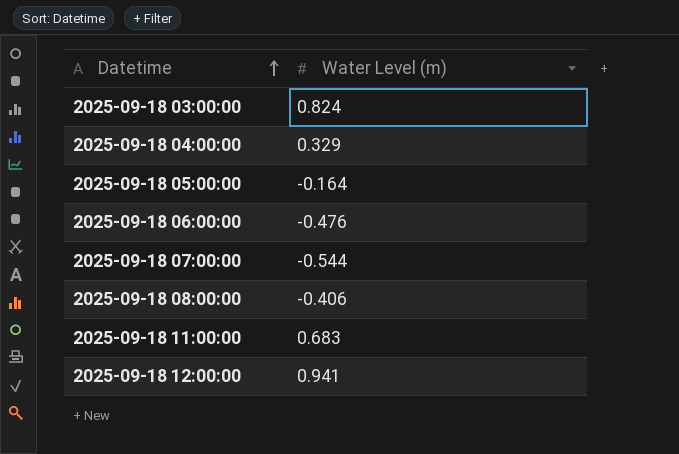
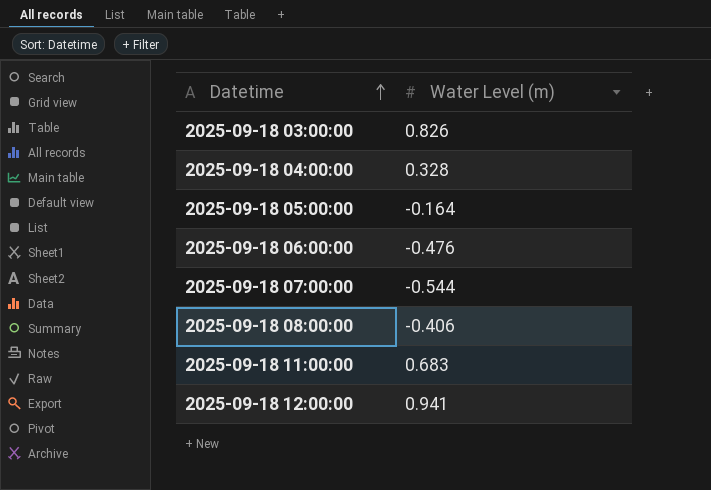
2025-09-18 03:00:00 | Water Level (m): 0.824 -> 0.826
2025-09-18 04:00:00 | Water Level (m): 0.329 -> 0.328

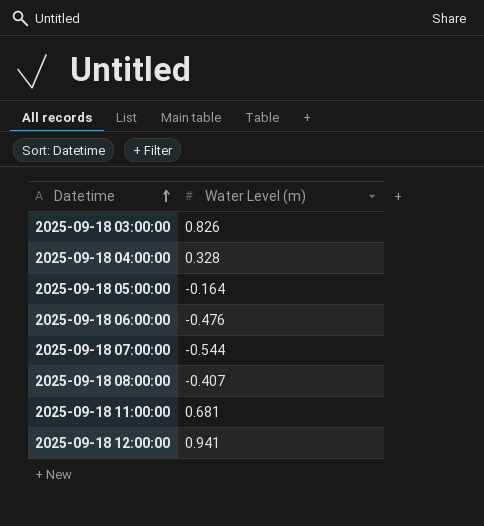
2025-09-18 08:00:00 | Water Level (m): -0.406 -> -0.407
2025-09-18 11:00:00 | Water Level (m): 0.683 -> 0.681

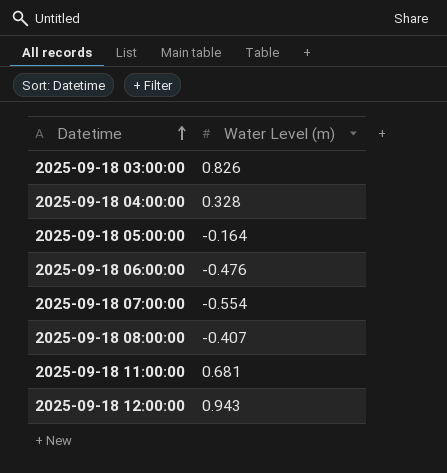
2025-09-18 07:00:00 | Water Level (m): -0.544 -> -0.554
2025-09-18 12:00:00 | Water Level (m): 0.941 -> 0.943

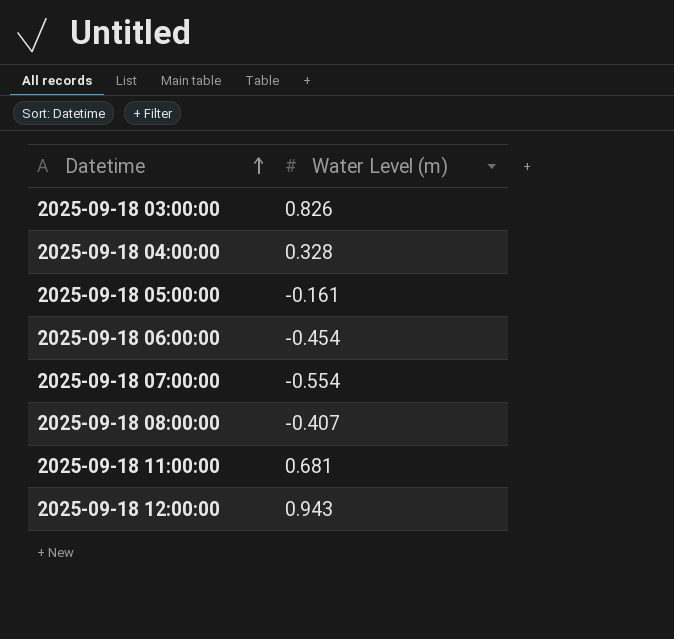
2025-09-18 05:00:00 | Water Level (m): -0.164 -> -0.161
2025-09-18 06:00:00 | Water Level (m): -0.476 -> -0.454

